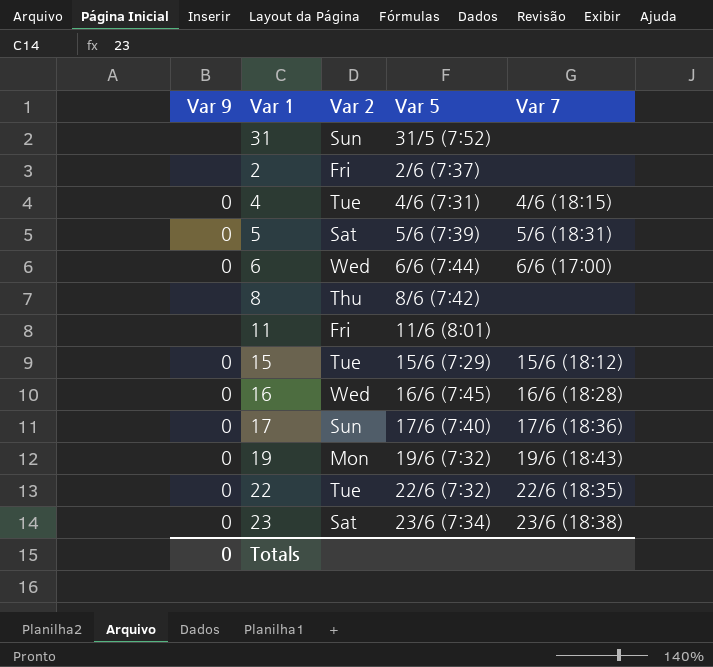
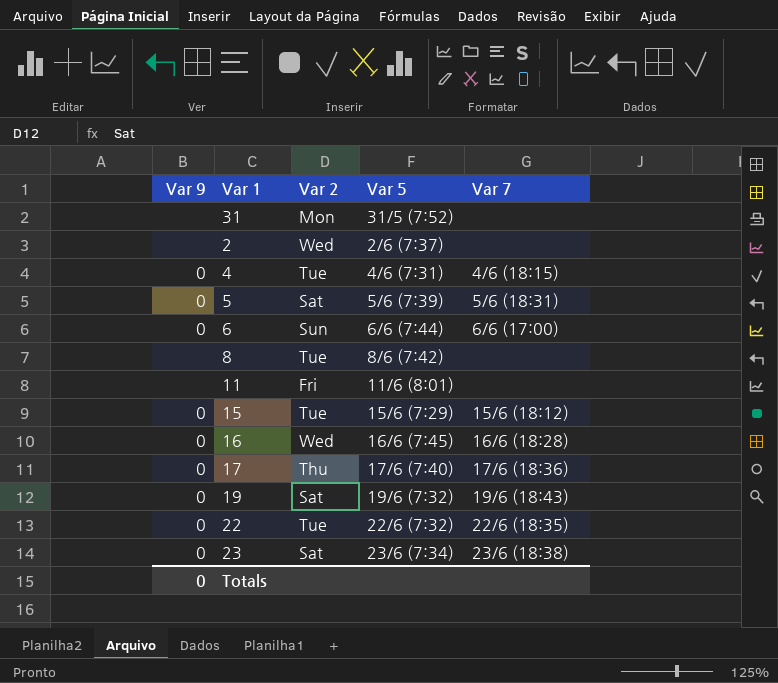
31 | Var 2: Sun -> Mon
2 | Var 2: Fri -> Wed
6 | Var 2: Wed -> Sun
8 | Var 2: Thu -> Tue
17 | Var 2: Sun -> Thu
19 | Var 2: Mon -> Sat

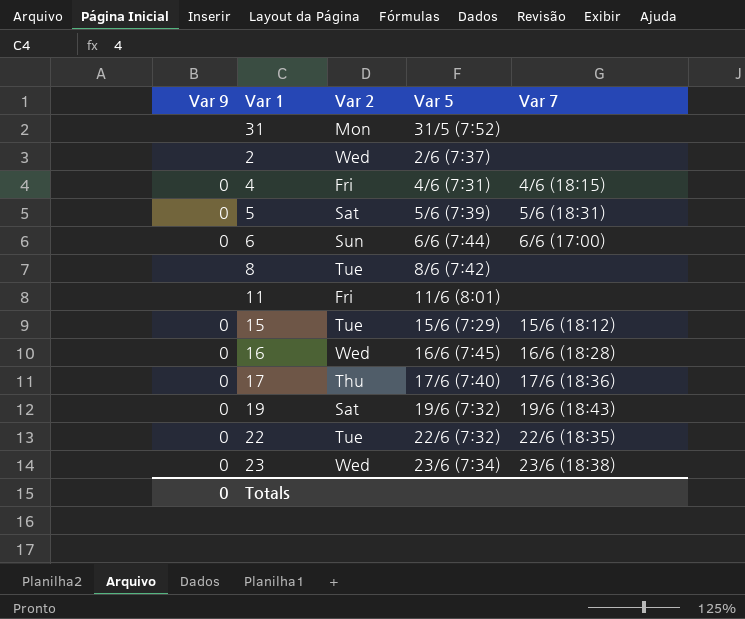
4 | Var 2: Tue -> Fri
23 | Var 2: Sat -> Wed

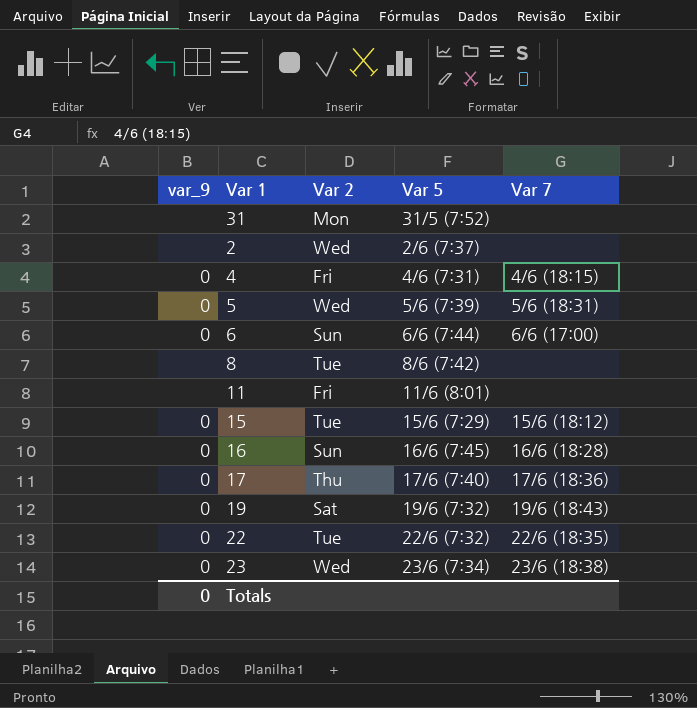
column name: Var 9 -> var_9
5 | Var 2: Sat -> Wed
16 | Var 2: Wed -> Sun

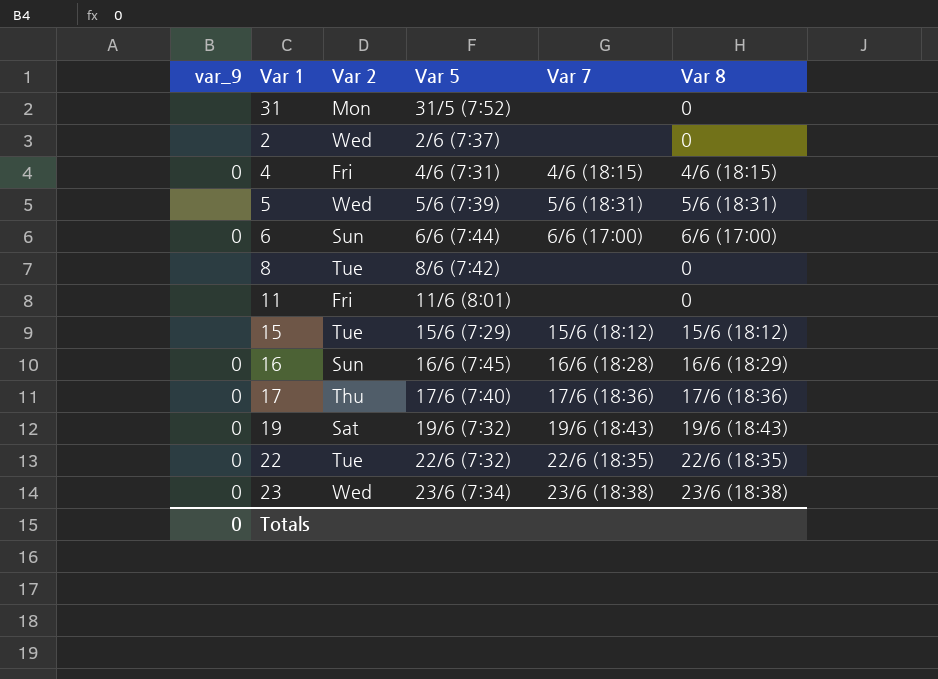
column Var 8 | position: none -> 6
5 | var_9: 0 -> none
15 | var_9: 0 -> none

